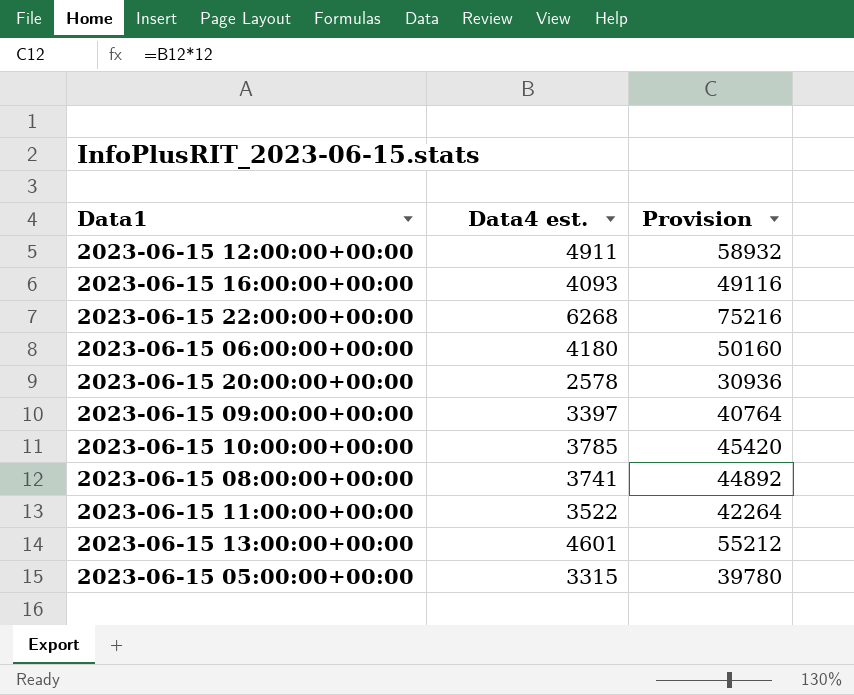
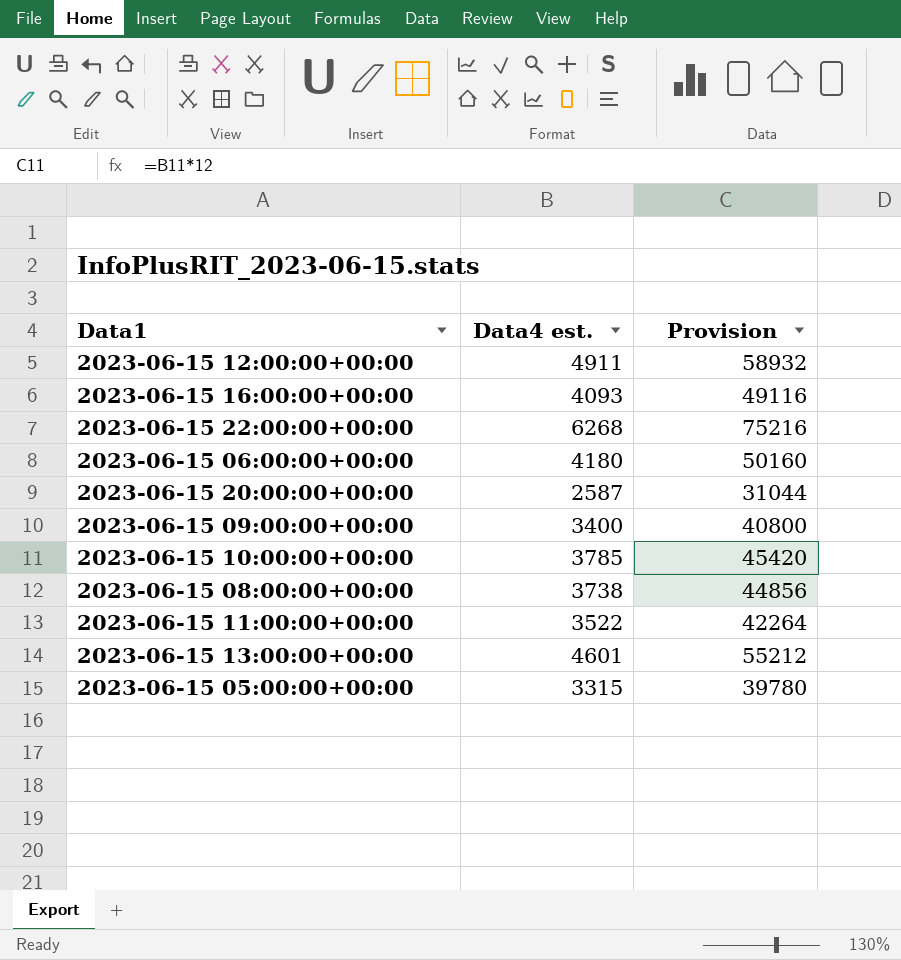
2023-06-15 20:00:00+00:00 | Data4 est.: 2578 -> 2587
2023-06-15 20:00:00+00:00 | Provision: 30936 -> 31044
2023-06-15 09:00:00+00:00 | Data4 est.: 3397 -> 3400
2023-06-15 09:00:00+00:00 | Provision: 40764 -> 40800
2023-06-15 08:00:00+00:00 | Data4 est.: 3741 -> 3738
2023-06-15 08:00:00+00:00 | Provision: 44892 -> 44856

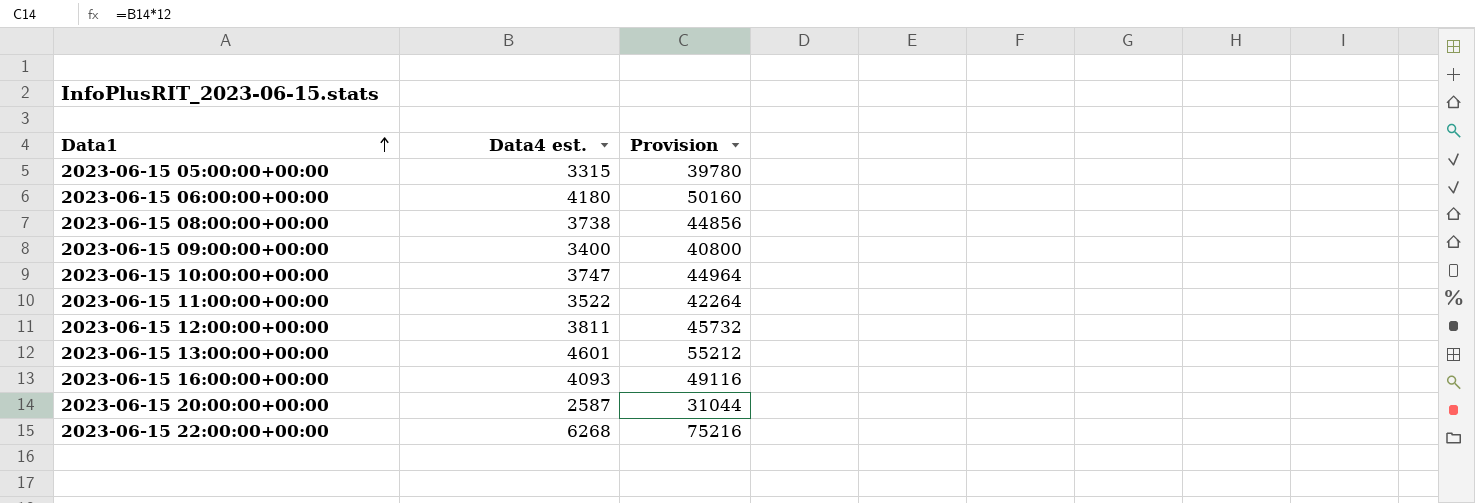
row order: none -> Data1 ascending
2023-06-15 10:00:00+00:00 | Data4 est.: 3785 -> 3747
2023-06-15 10:00:00+00:00 | Provision: 45420 -> 44964
2023-06-15 12:00:00+00:00 | Data4 est.: 4911 -> 3811
2023-06-15 12:00:00+00:00 | Provision: 58932 -> 45732

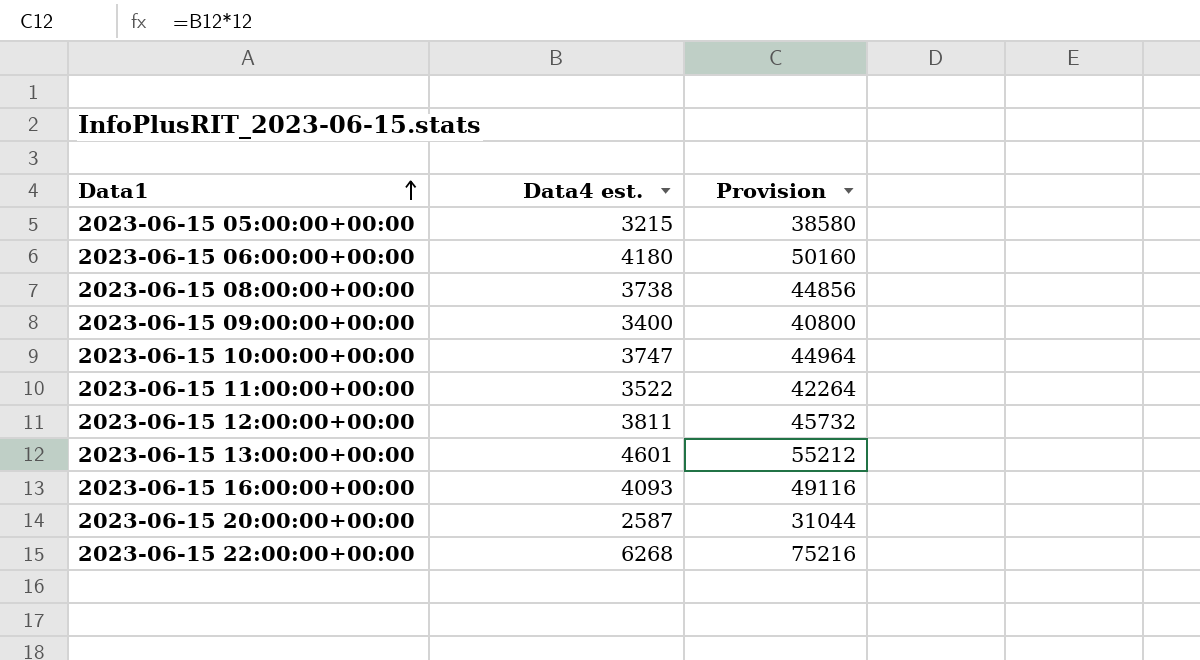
2023-06-15 05:00:00+00:00 | Data4 est.: 3315 -> 3215
2023-06-15 05:00:00+00:00 | Provision: 39780 -> 38580

